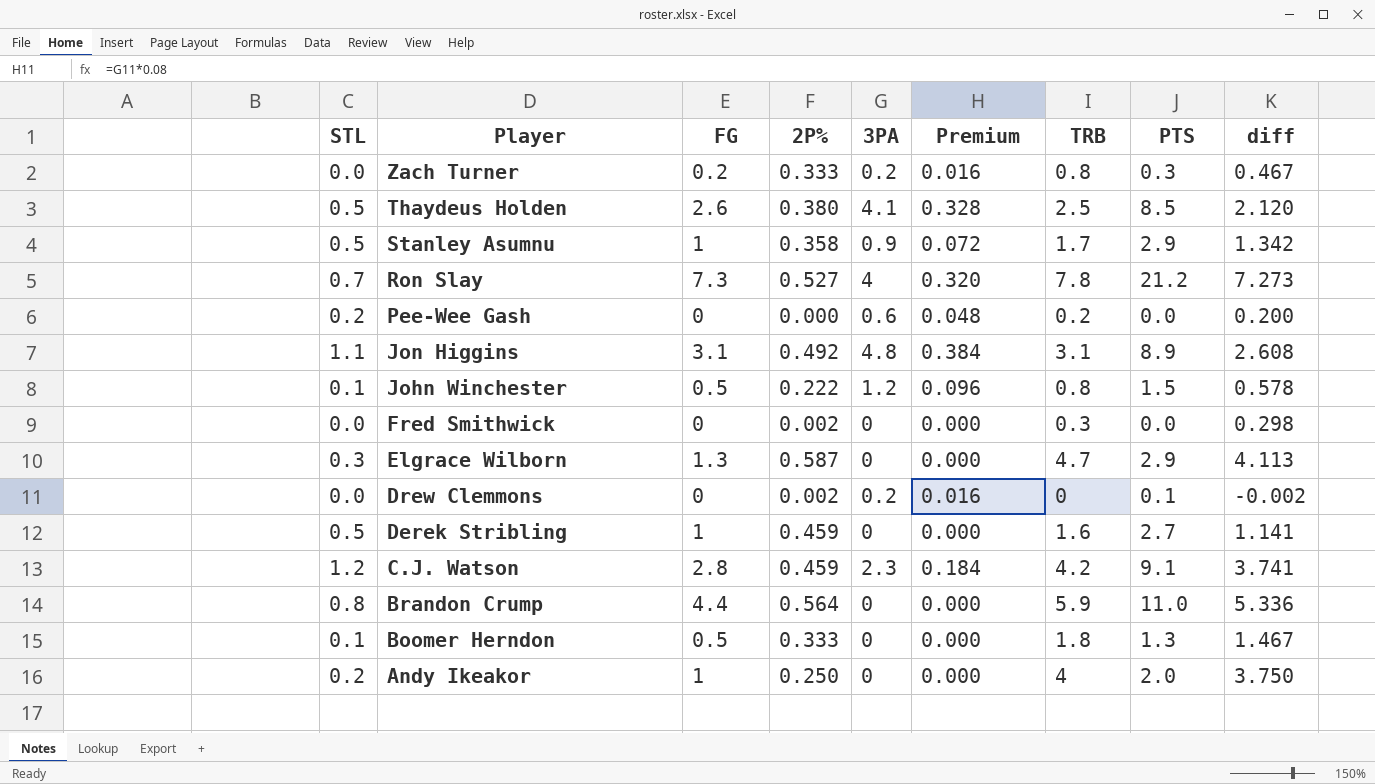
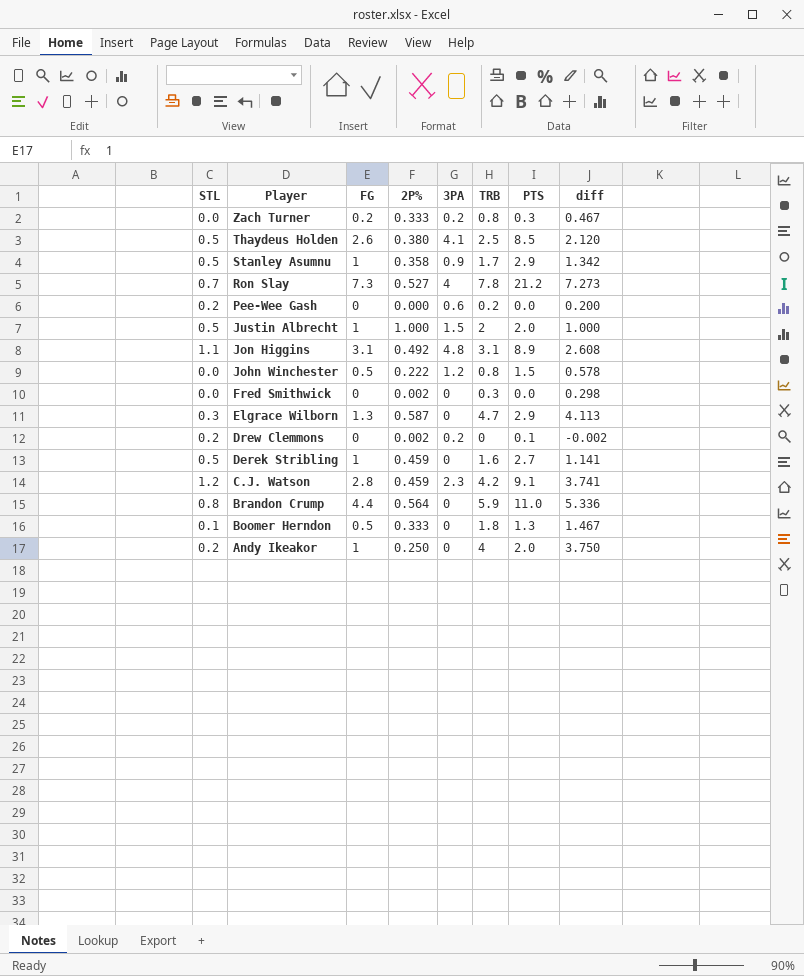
column Premium | formula: [3PA] * 0.08 -> none
row Justin Albrecht: none -> 0.5 | 1 | 1.000 | 1.5 | 2 | 2.0 | 1.000
John Winchester | STL: 0.1 -> 0.0
Drew Clemmons | STL: 0.0 -> 0.2

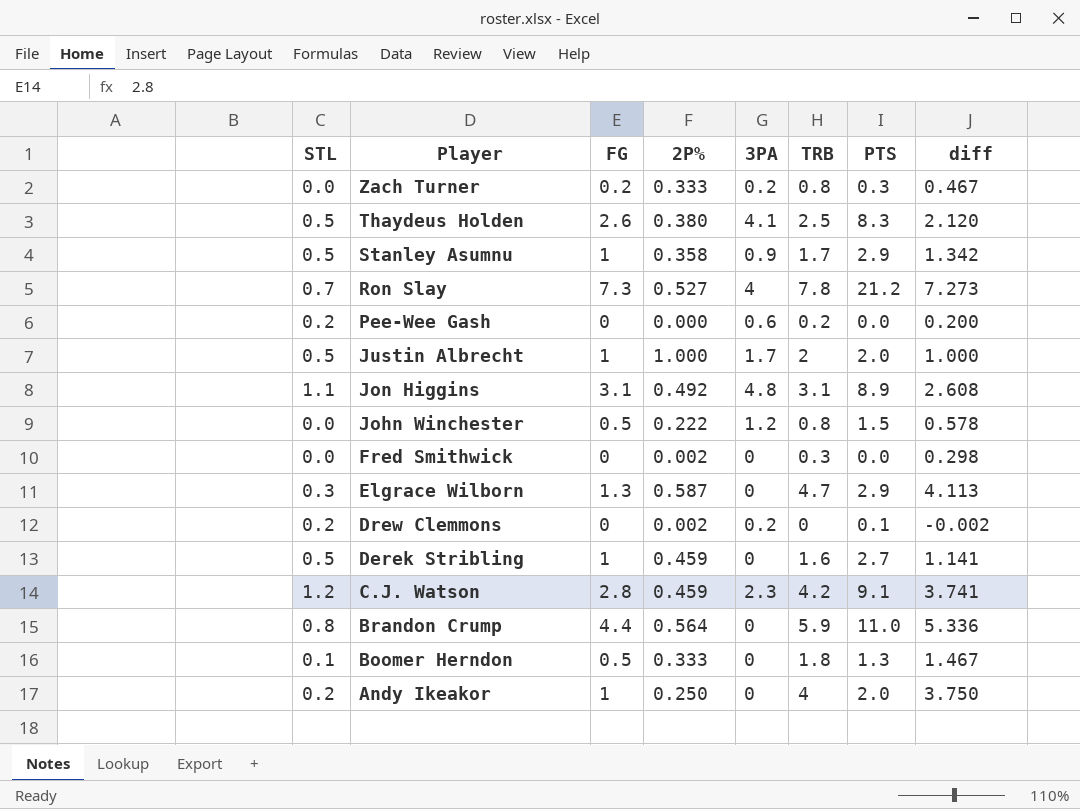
Thaydeus Holden | PTS: 8.5 -> 8.3
Justin Albrecht | 3PA: 1.5 -> 1.7

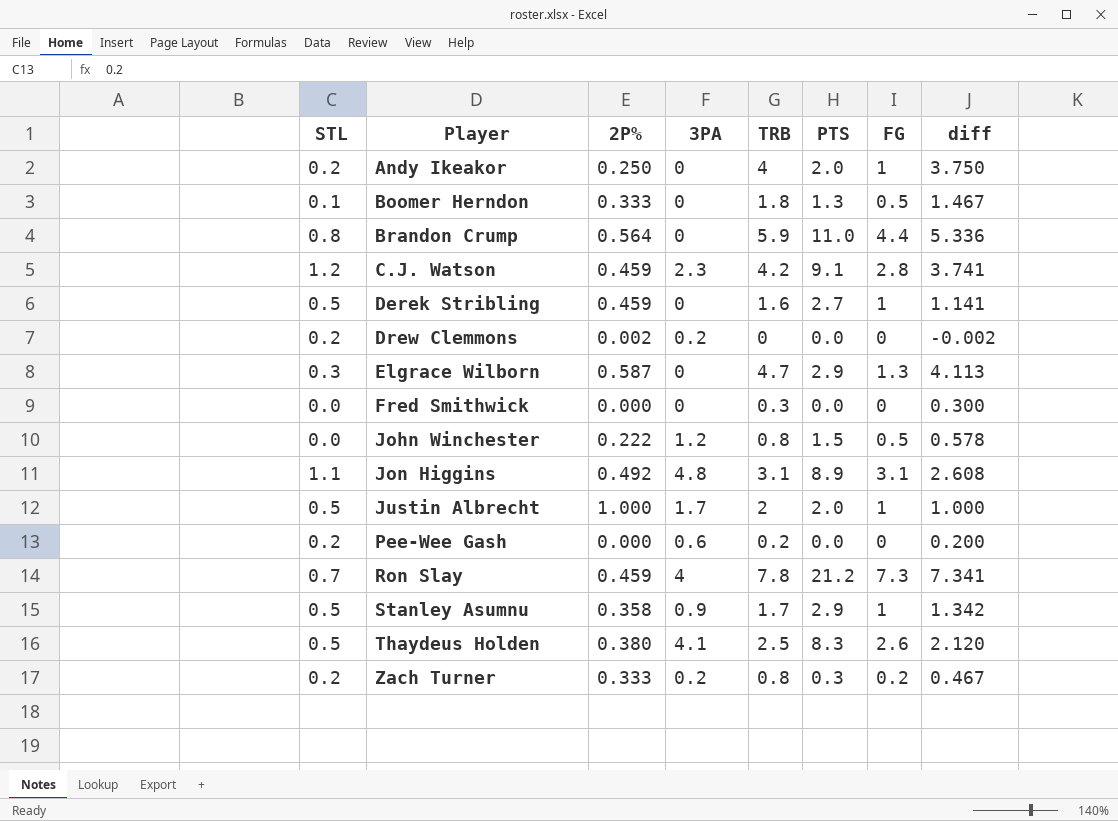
row order: Player descending -> Player ascending
column FG | position: 3 -> 7
Drew Clemmons | PTS: 0.1 -> 0.0
Fred Smithwick | 2P%: 0.002 -> 0.000
Fred Smithwick | diff: 0.298 -> 0.300
Ron Slay | 2P%: 0.527 -> 0.459
Ron Slay | diff: 7.273 -> 7.341
Zach Turner | STL: 0.0 -> 0.2

